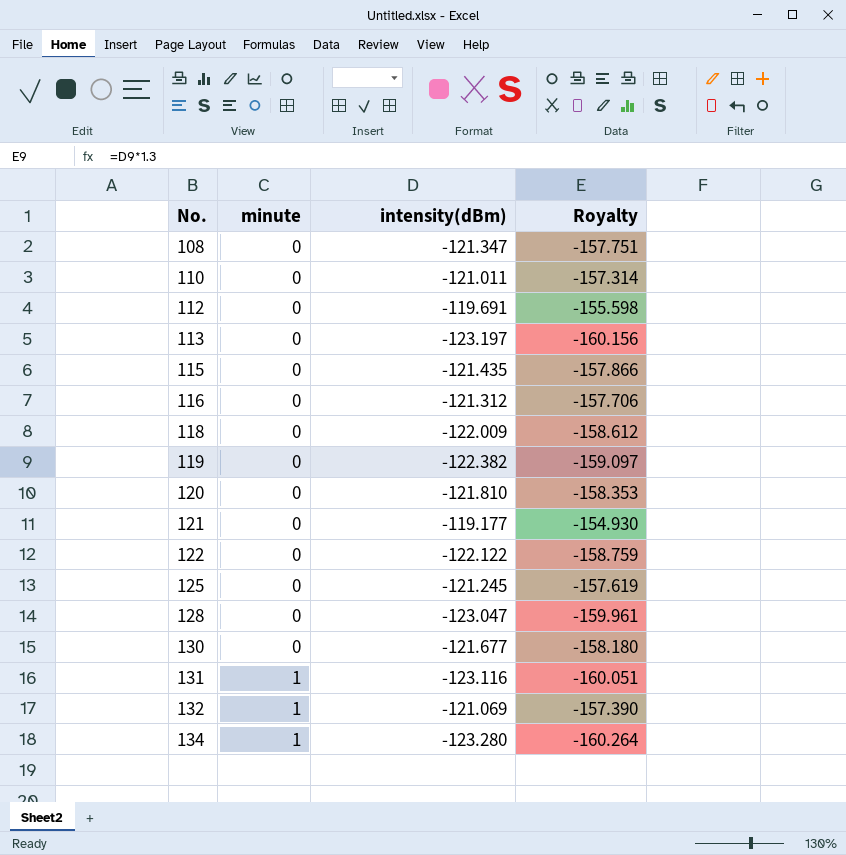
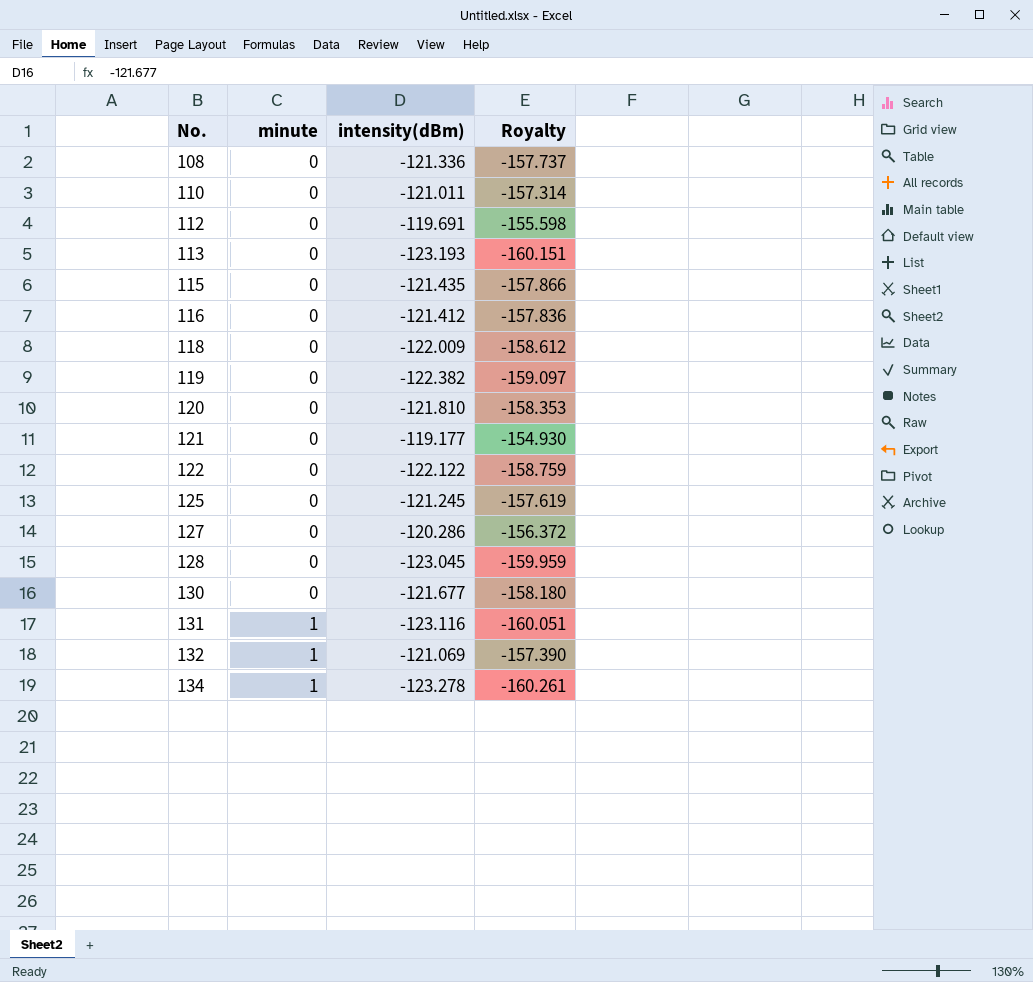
108 | intensity(dBm): -121.347 -> -121.336
108 | Royalty: -157.751 -> -157.737
113 | intensity(dBm): -123.197 -> -123.193
113 | Royalty: -160.156 -> -160.151
116 | intensity(dBm): -121.312 -> -121.412
116 | Royalty: -157.706 -> -157.836
row 127: none -> 0 | -120.286 | -156.372
128 | intensity(dBm): -123.047 -> -123.045
128 | Royalty: -159.961 -> -159.959
134 | intensity(dBm): -123.280 -> -123.278
134 | Royalty: -160.264 -> -160.261

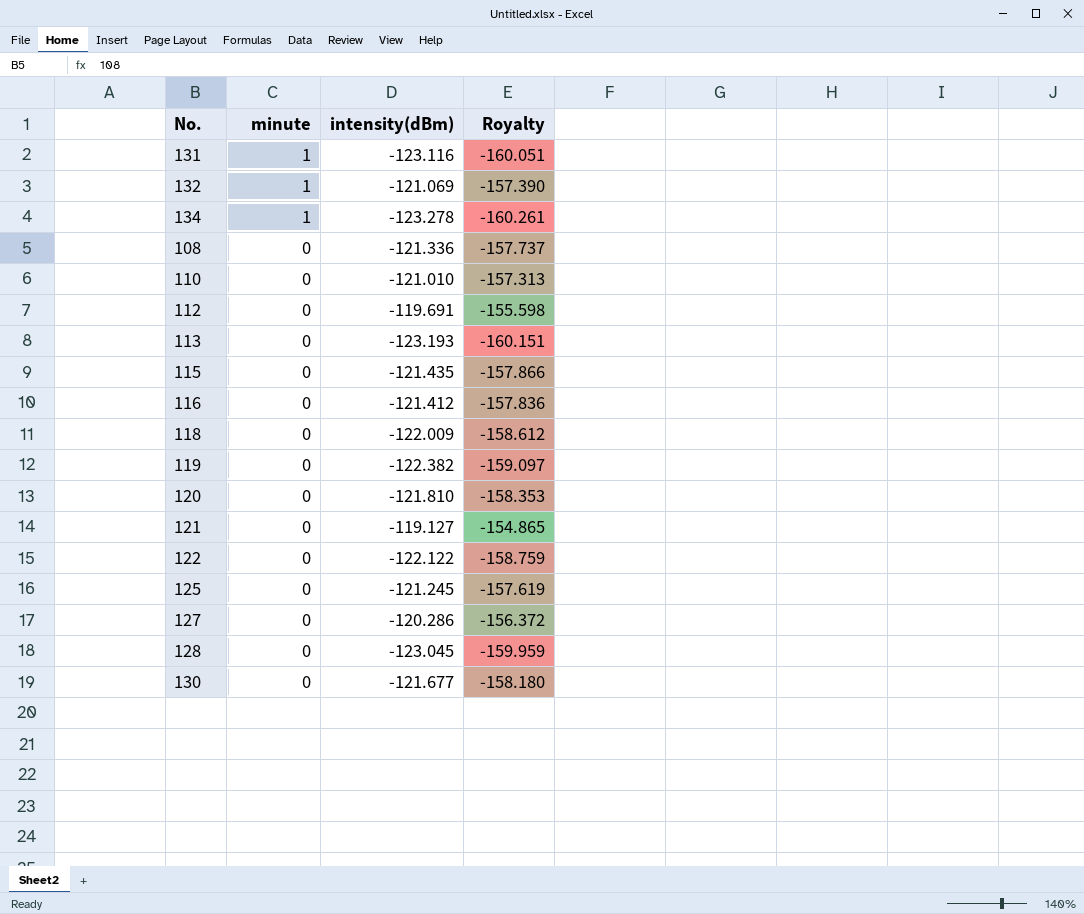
row order: No. ascending -> minute descending
110 | intensity(dBm): -121.011 -> -121.010
110 | Royalty: -157.314 -> -157.313
121 | intensity(dBm): -119.177 -> -119.127
121 | Royalty: -154.930 -> -154.865

